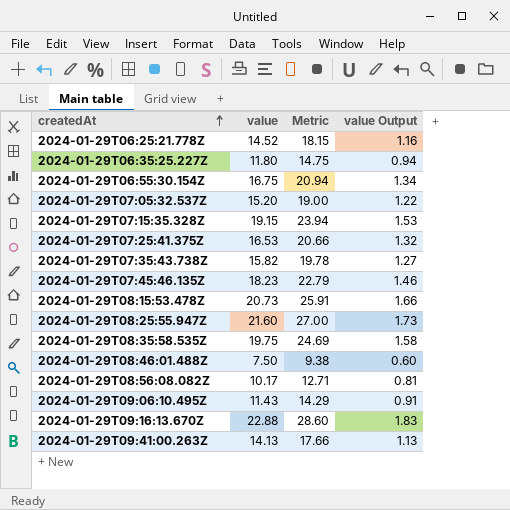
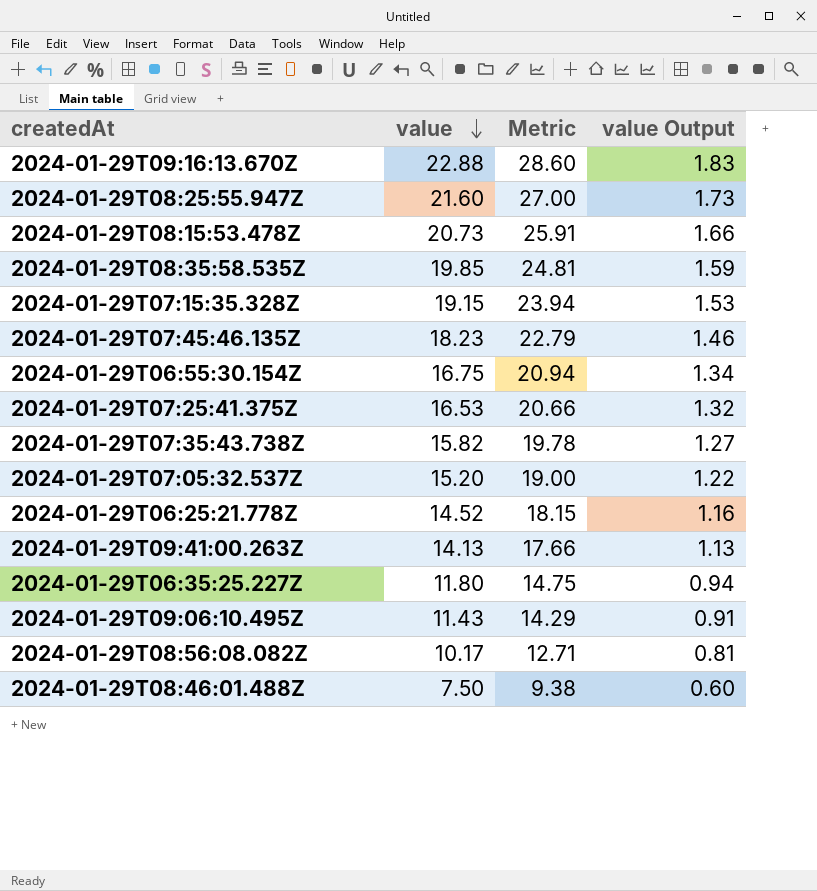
row order: createdAt ascending -> value descending
2024-01-29T08:35:58.535Z | value: 19.75 -> 19.85
2024-01-29T08:35:58.535Z | Metric: 24.69 -> 24.81
2024-01-29T08:35:58.535Z | value Output: 1.58 -> 1.59

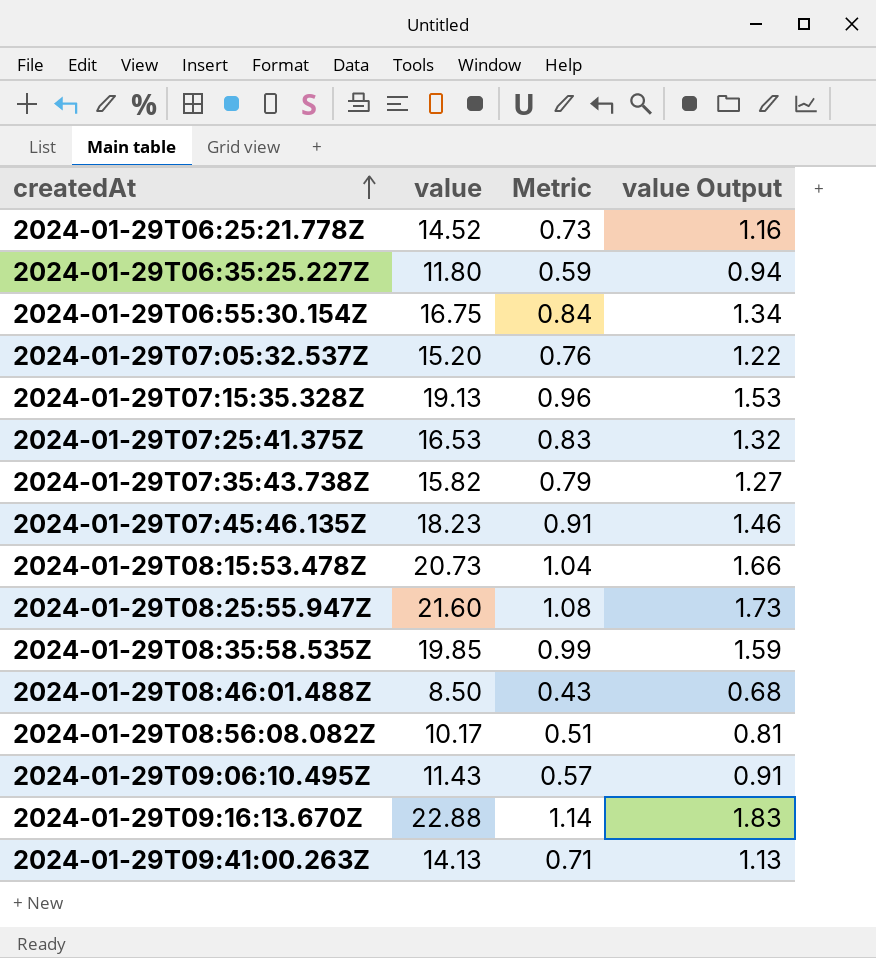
row order: value descending -> createdAt ascending
column Metric | formula: [value] * 1.25 -> [value] * 0.05
2024-01-29T07:15:35.328Z | value: 19.15 -> 19.13
2024-01-29T08:46:01.488Z | value: 7.50 -> 8.50
2024-01-29T08:46:01.488Z | value Output: 0.60 -> 0.68

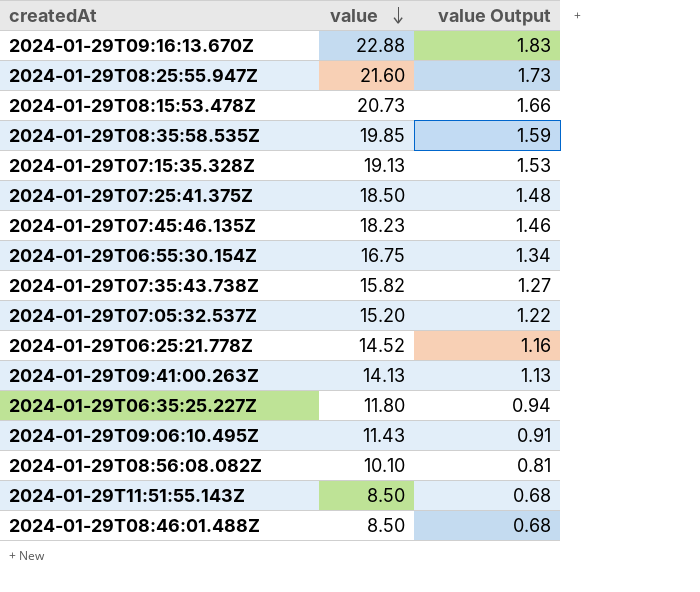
row order: createdAt ascending -> value descending
column Metric | formula: [value] * 0.05 -> none
2024-01-29T07:25:41.375Z | value: 16.53 -> 18.50
2024-01-29T07:25:41.375Z | value Output: 1.32 -> 1.48
2024-01-29T08:56:08.082Z | value: 10.17 -> 10.10
row 2024-01-29T11:51:55.143Z: none -> 8.50 | 0.68

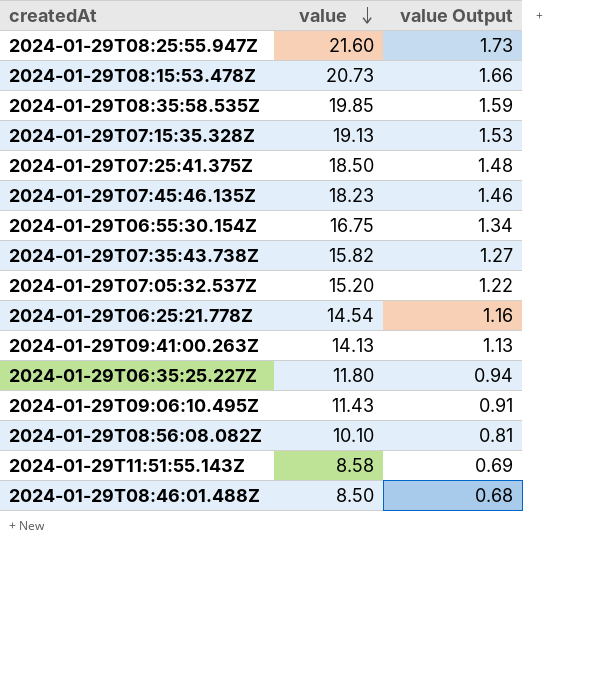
row 2024-01-29T09:16:13.670Z: 22.88 | 1.83 -> none
2024-01-29T06:25:21.778Z | value: 14.52 -> 14.54
2024-01-29T11:51:55.143Z | value: 8.50 -> 8.58
2024-01-29T11:51:55.143Z | value Output: 0.68 -> 0.69

